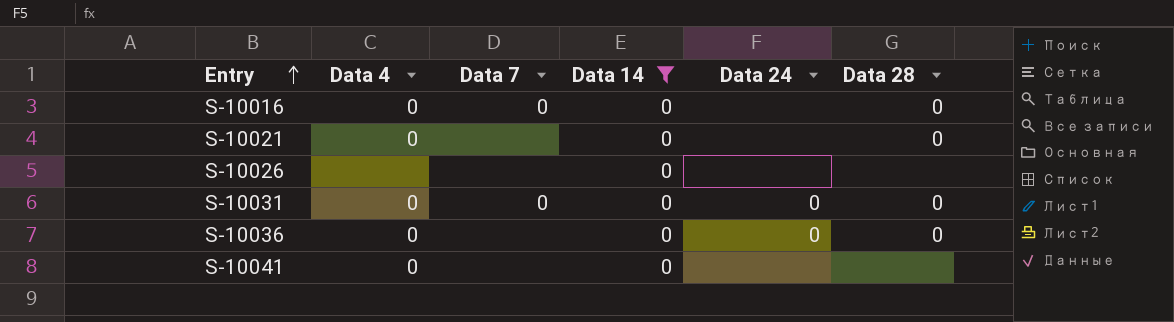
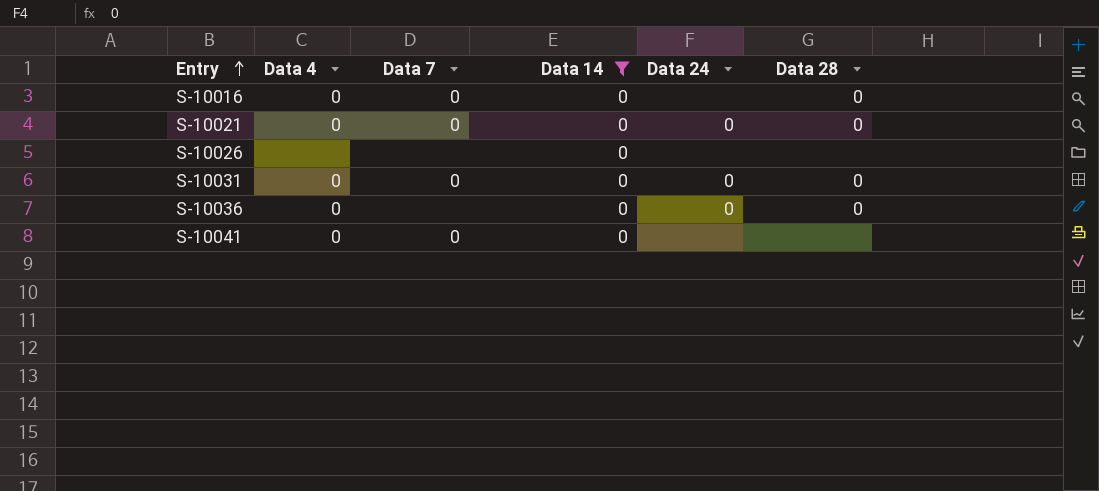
S-10021 | Data 7: none -> 0
S-10021 | Data 24: none -> 0
S-10041 | Data 7: none -> 0

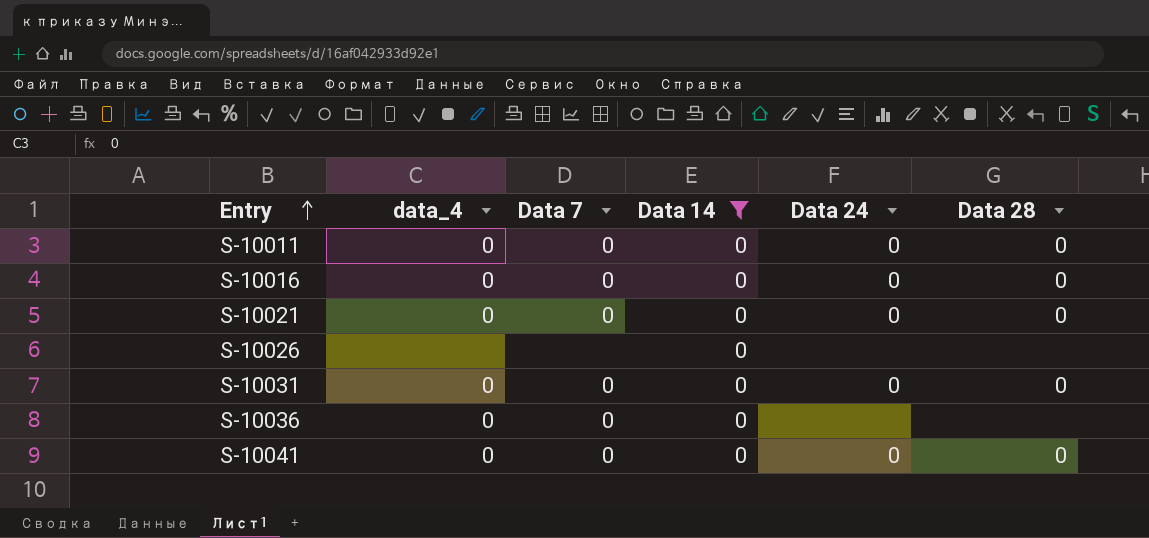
column name: Data 4 -> data_4
row S-10011: none -> 0 | 0 | 0 | 0 | 0
S-10016 | Data 24: none -> 0
S-10036 | Data 7: none -> 0
S-10036 | Data 24: 0 -> none
S-10036 | Data 28: 0 -> none
S-10041 | Data 24: none -> 0
S-10041 | Data 28: none -> 0

